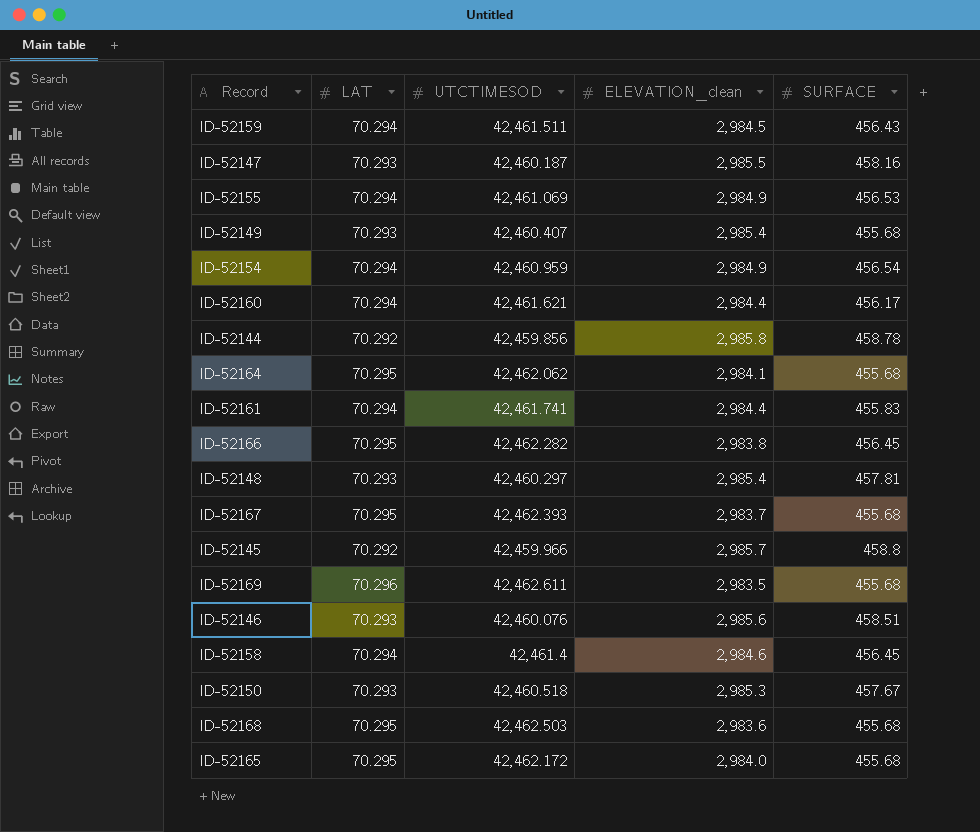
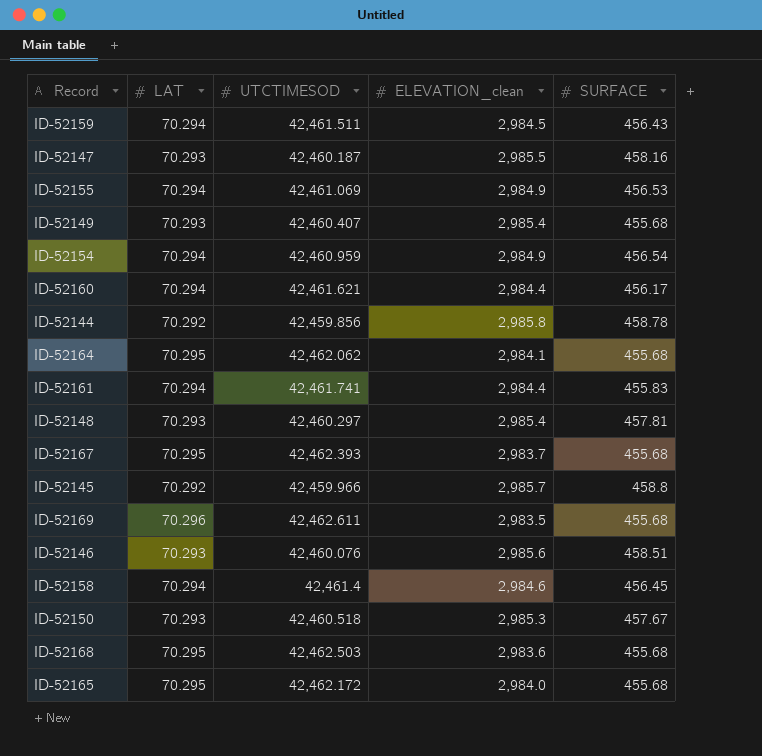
row ID-52166: 70.295 | 42,462.282 | 2,983.8 | 456.45 -> none

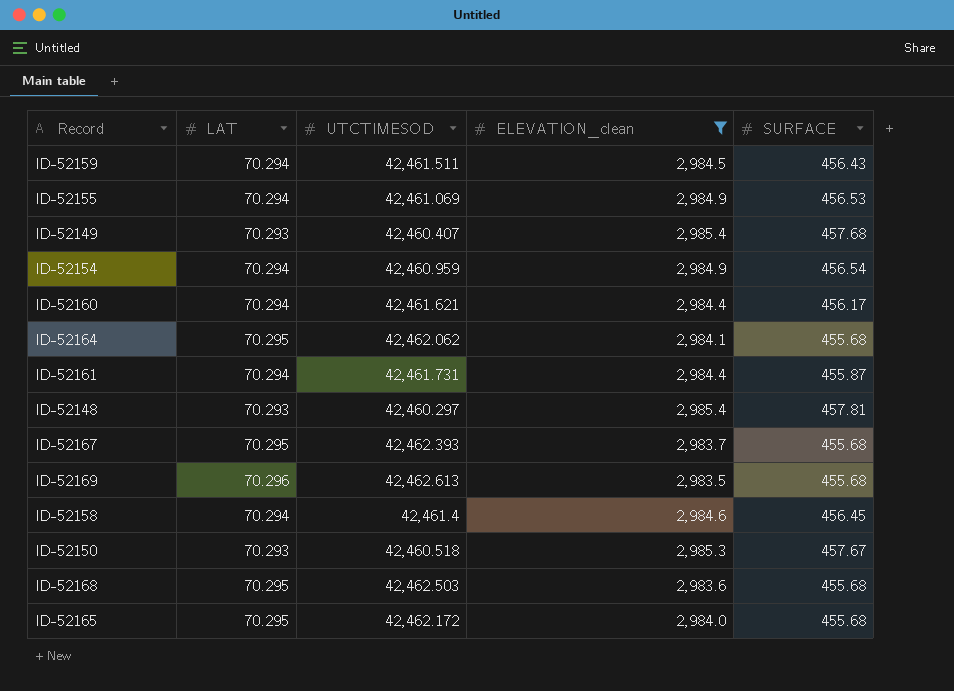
filter: none -> ELEVATION_clean <= 2,985.4
ID-52149 | SURFACE: 455.68 -> 457.68
ID-52161 | UTCTIMESOD: 42,461.741 -> 42,461.731
ID-52161 | SURFACE: 455.83 -> 455.87
ID-52169 | UTCTIMESOD: 42,462.611 -> 42,462.613

